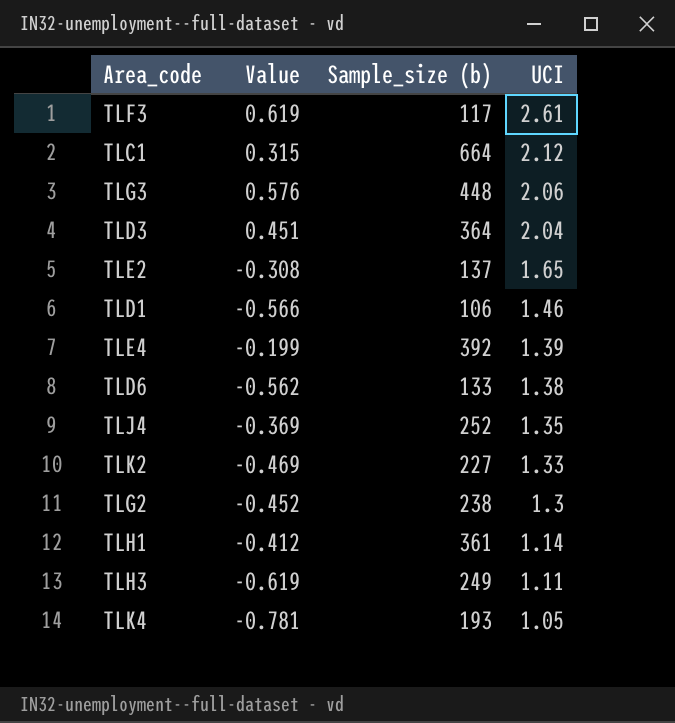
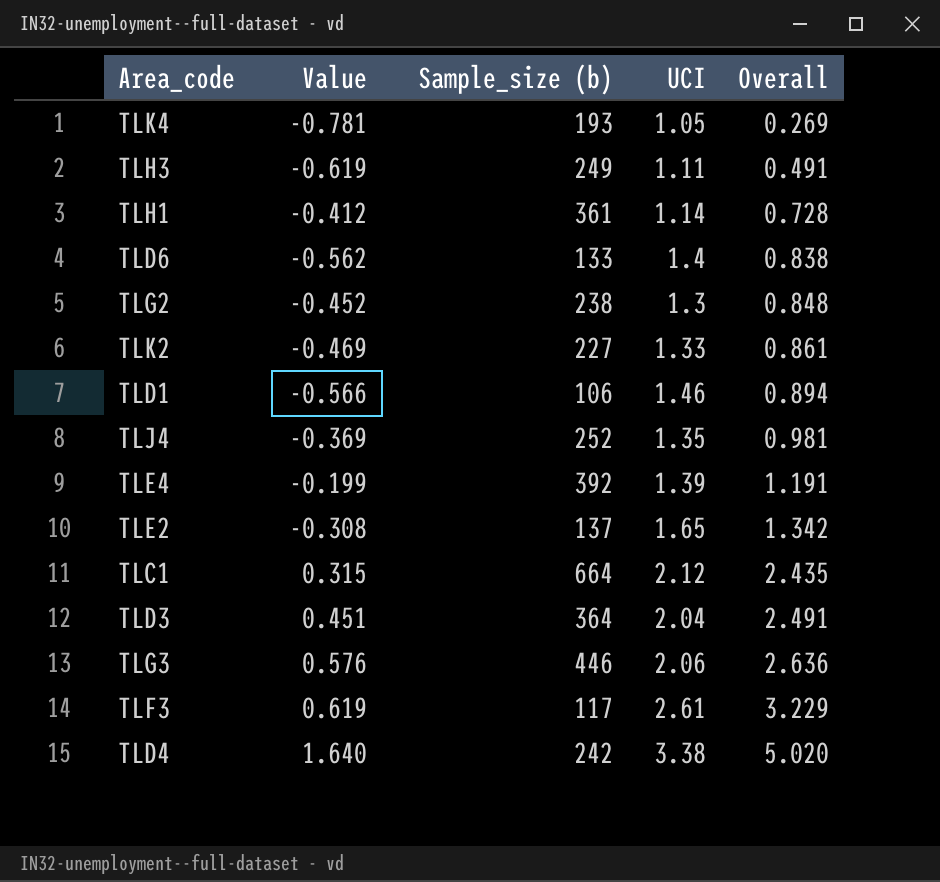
row order: UCI descending -> Overall ascending
column Overall | formula: none -> [Value] + [UCI]
TLD6 | UCI: 1.38 -> 1.4
TLG3 | Sample_size (b): 448 -> 446
row TLD4: none -> 1.640 | 242 | 3.38 | 5.020

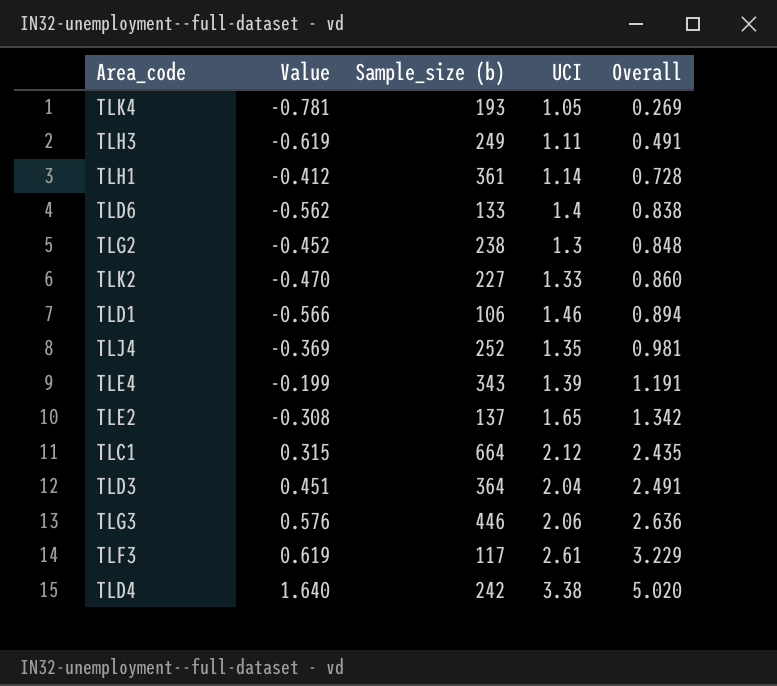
TLK2 | Value: -0.469 -> -0.470
TLK2 | Overall: 0.861 -> 0.860
TLE4 | Sample_size (b): 392 -> 343

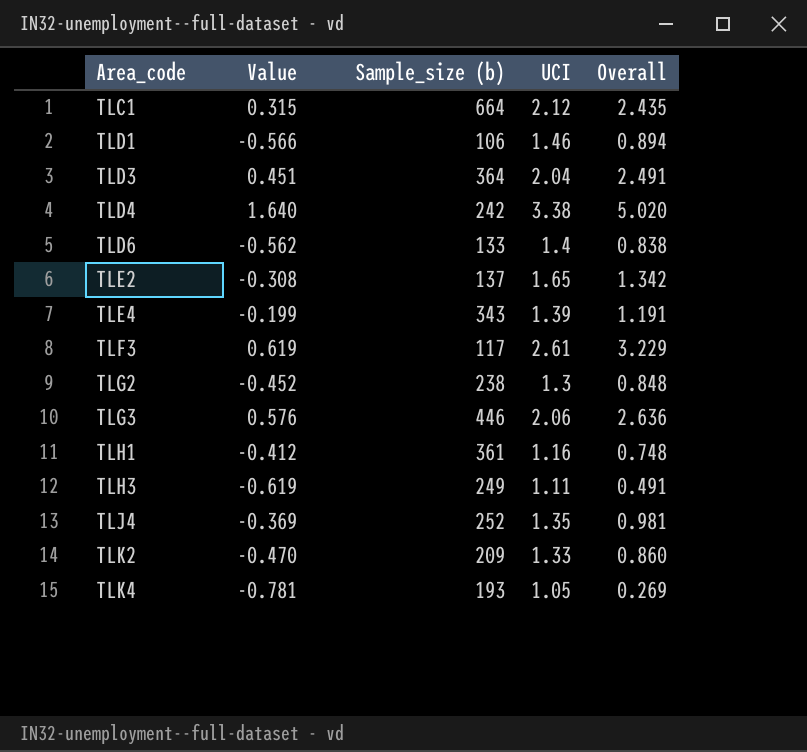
row order: Overall ascending -> Area_code ascending
TLH1 | UCI: 1.14 -> 1.16
TLH1 | Overall: 0.728 -> 0.748
TLK2 | Sample_size (b): 227 -> 209

